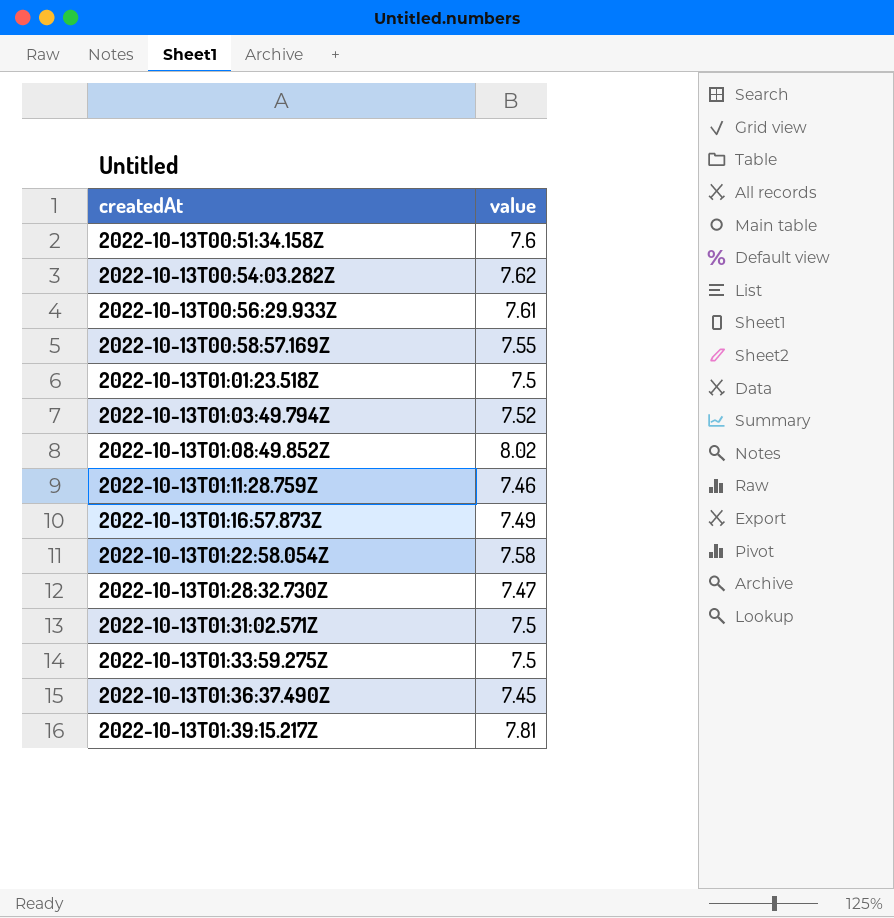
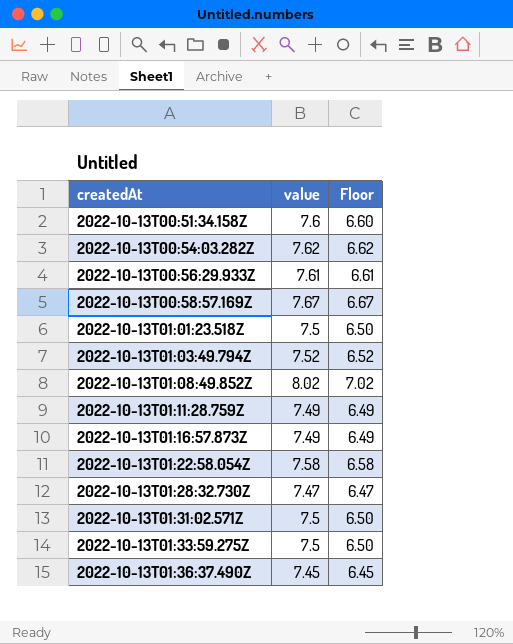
column Floor | formula: none -> [value] - 1
row 2022-10-13T01:39:15.217Z: 7.81 -> none
2022-10-13T00:58:57.169Z | value: 7.55 -> 7.67
2022-10-13T01:11:28.759Z | value: 7.46 -> 7.49

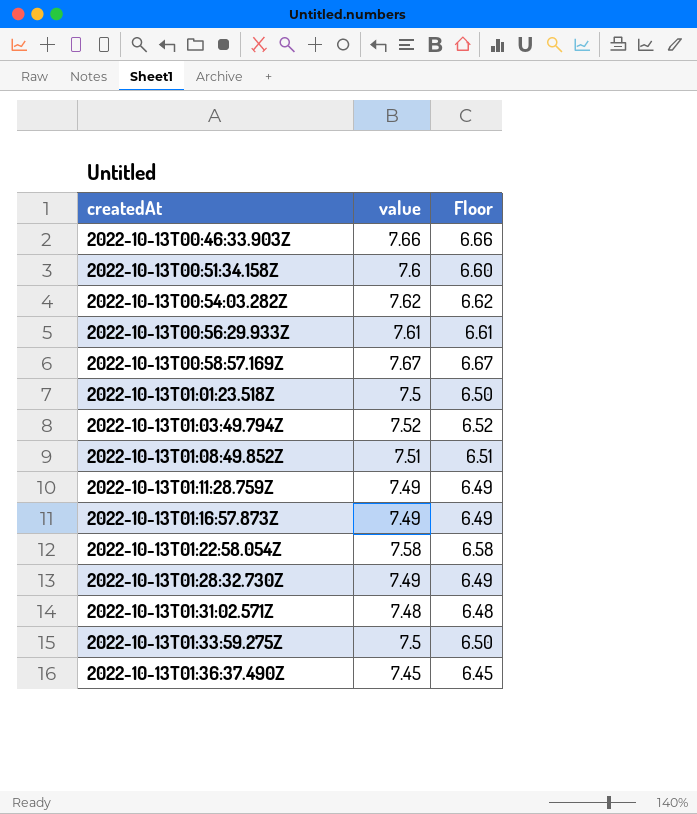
row 2022-10-13T00:46:33.903Z: none -> 7.66 | 6.66
2022-10-13T01:08:49.852Z | value: 8.02 -> 7.51
2022-10-13T01:08:49.852Z | Floor: 7.02 -> 6.51
2022-10-13T01:28:32.730Z | value: 7.47 -> 7.49
2022-10-13T01:28:32.730Z | Floor: 6.47 -> 6.49
2022-10-13T01:31:02.571Z | value: 7.5 -> 7.48
2022-10-13T01:31:02.571Z | Floor: 6.50 -> 6.48

